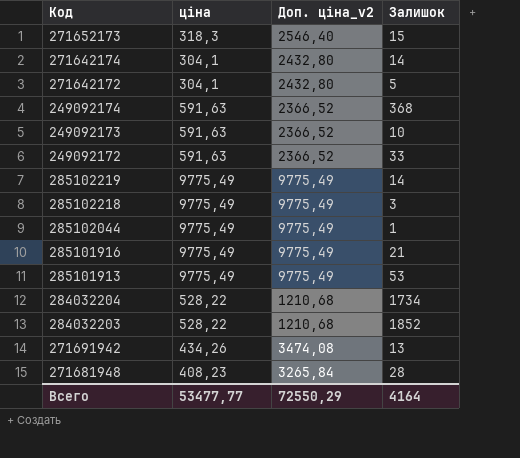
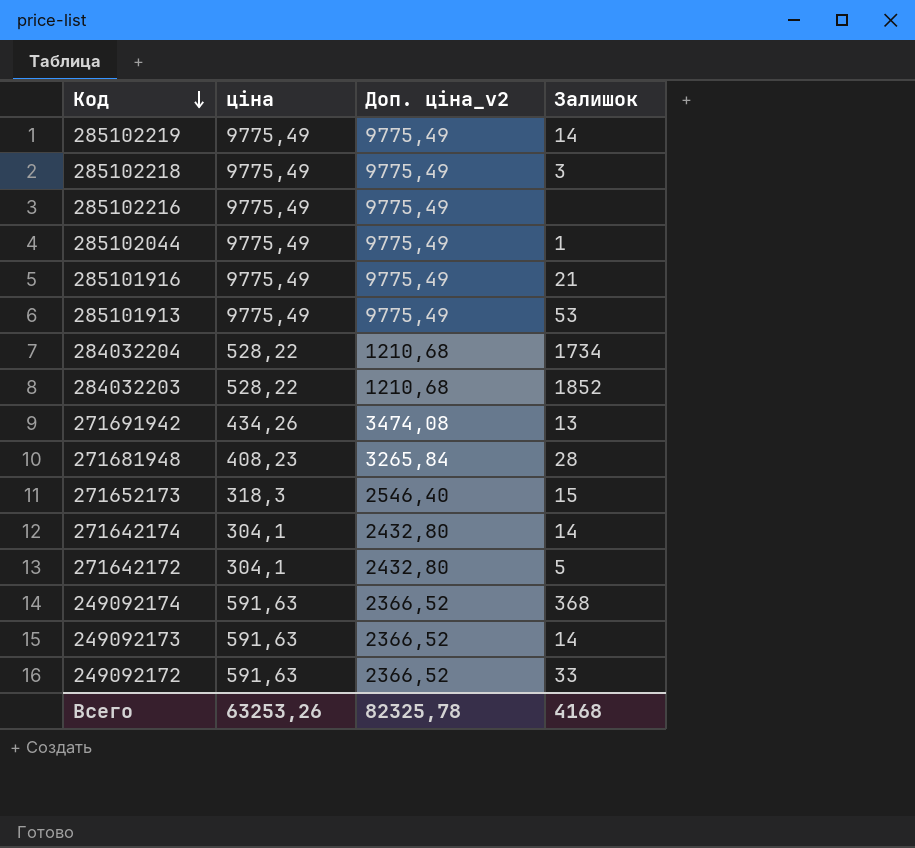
row order: none -> Код descending
row 285102216: none -> 9775,49 | 9775,49 | none
249092173 | Залишок: 10 -> 14
Всего | ціна: 53477,77 -> 63253,26
Всего | Доп. ціна_v2: 72550,29 -> 82325,78
Всего | Залишок: 4164 -> 4168

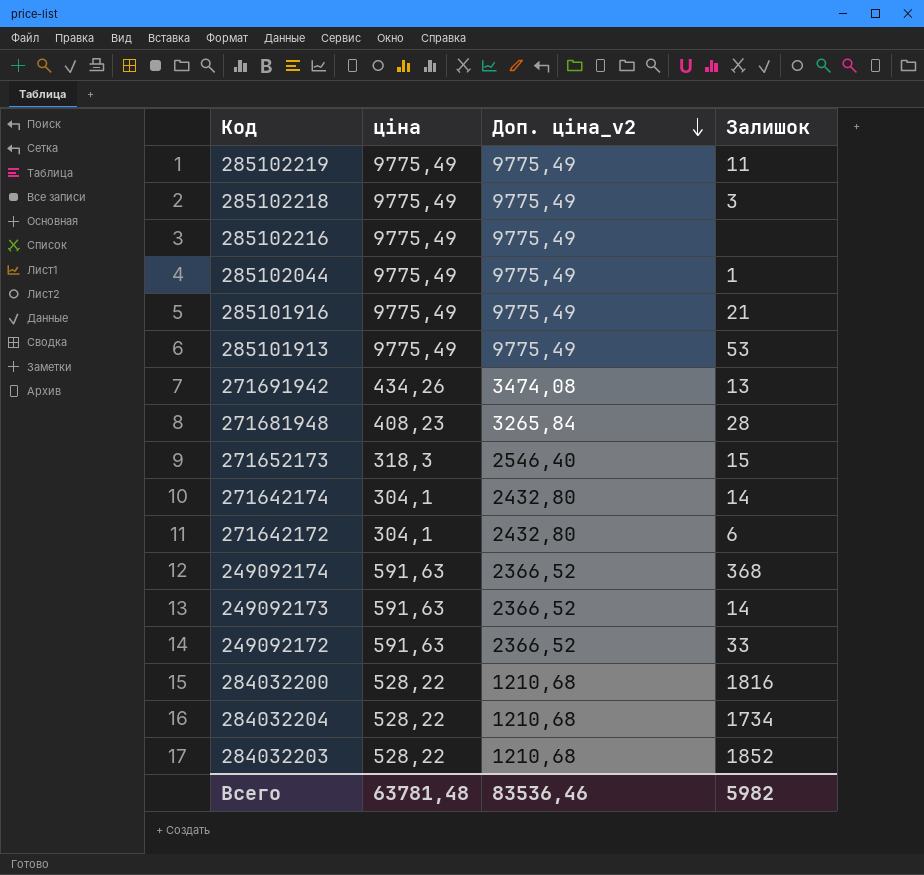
row order: Код descending -> Доп. ціна_v2 descending
285102219 | Залишок: 14 -> 11
271642172 | Залишок: 5 -> 6
row 284032200: none -> 528,22 | 1210,68 | 1816
Всего | ціна: 63253,26 -> 63781,48
Всего | Доп. ціна_v2: 82325,78 -> 83536,46
Всего | Залишок: 4168 -> 5982

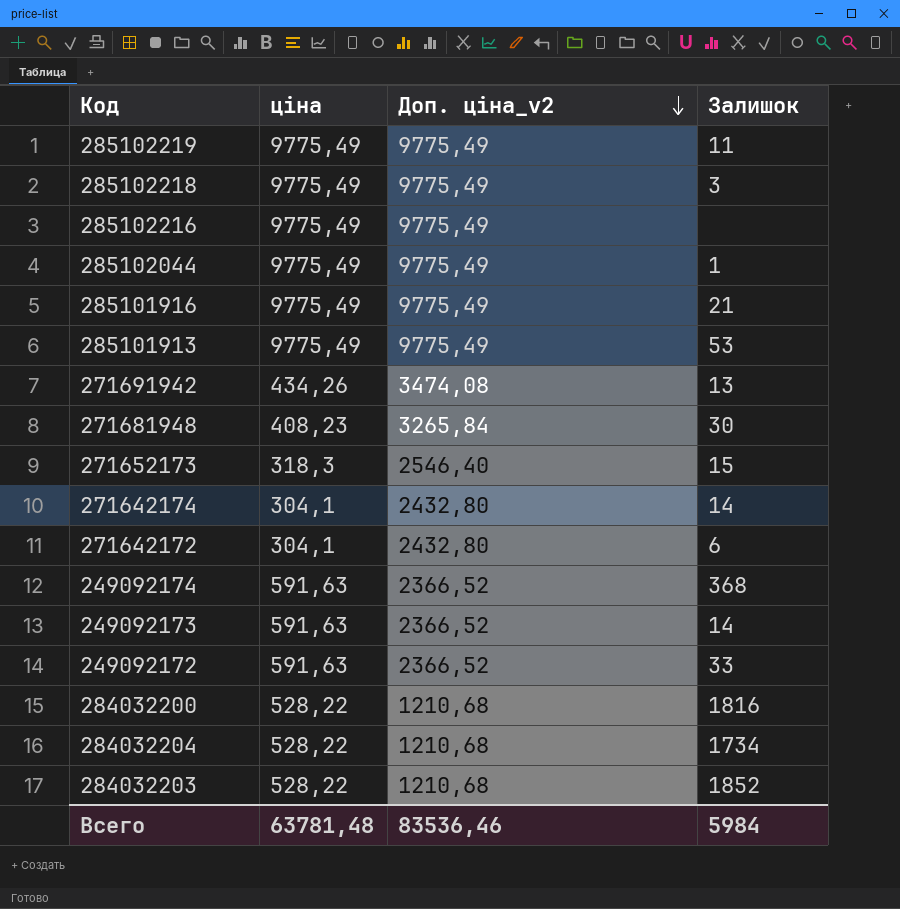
271681948 | Залишок: 28 -> 30
Всего | Залишок: 5982 -> 5984

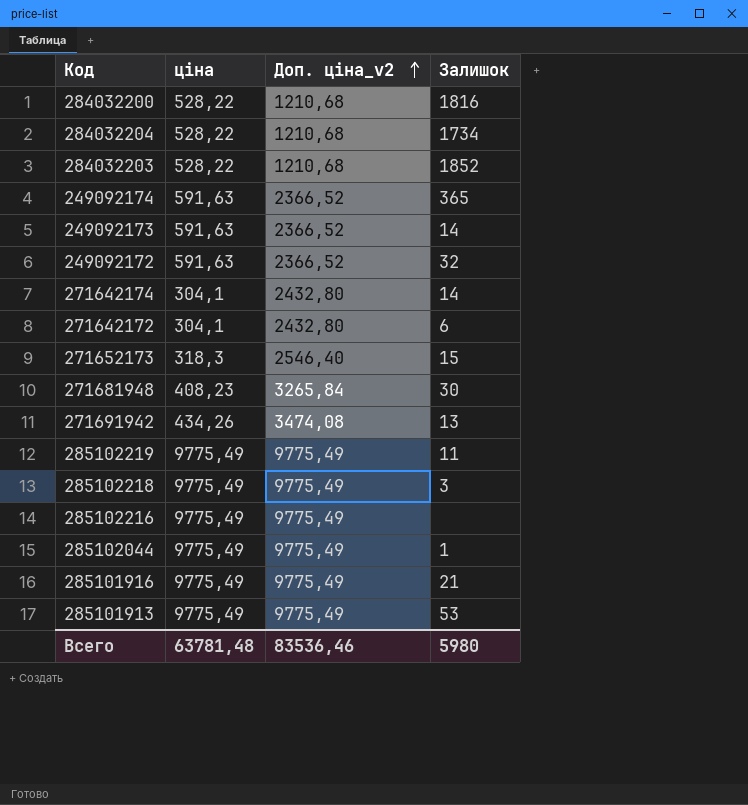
row order: Доп. ціна_v2 descending -> Доп. ціна_v2 ascending
249092174 | Залишок: 368 -> 365
249092172 | Залишок: 33 -> 32
Всего | Залишок: 5984 -> 5980

